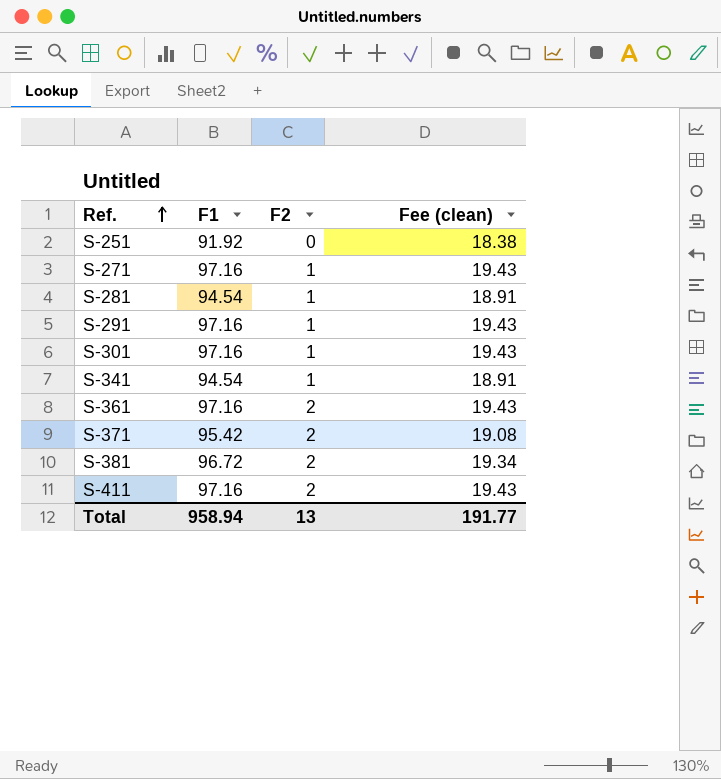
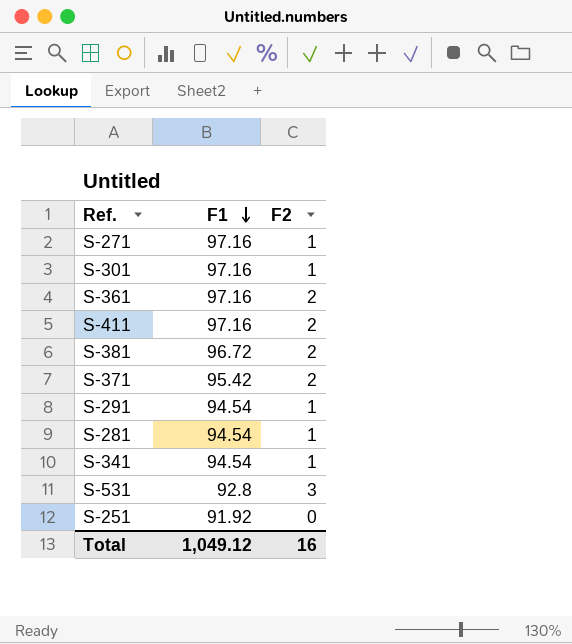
row order: Ref. ascending -> F1 descending
column Fee (clean) | formula: [F1] * 0.2 -> none
S-291 | F1: 97.16 -> 94.54
row S-531: none -> 92.8 | 3
Total | F1: 958.94 -> 1,049.12
Total | F2: 13 -> 16

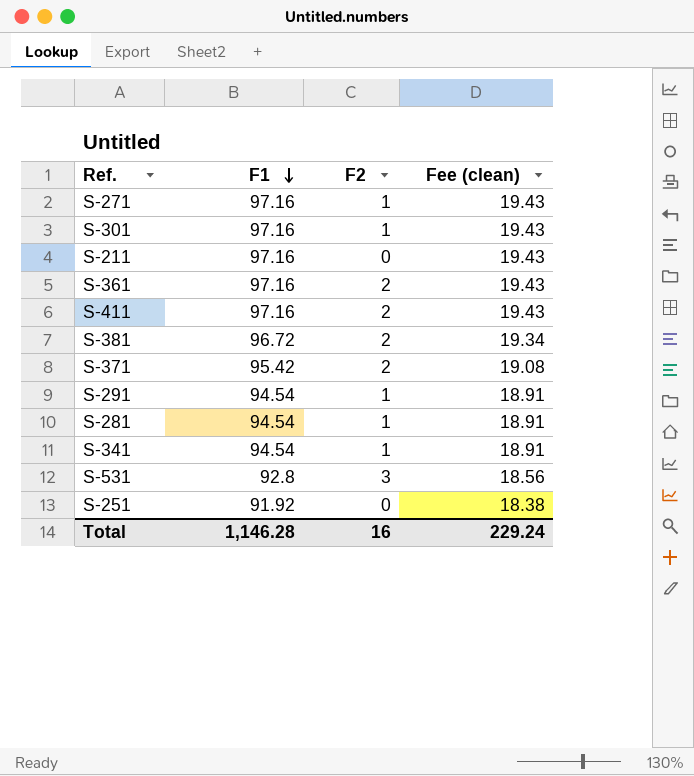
column Fee (clean) | formula: none -> [F1] * 0.2
row S-211: none -> 97.16 | 0 | 19.43
Total | F1: 1,049.12 -> 1,146.28

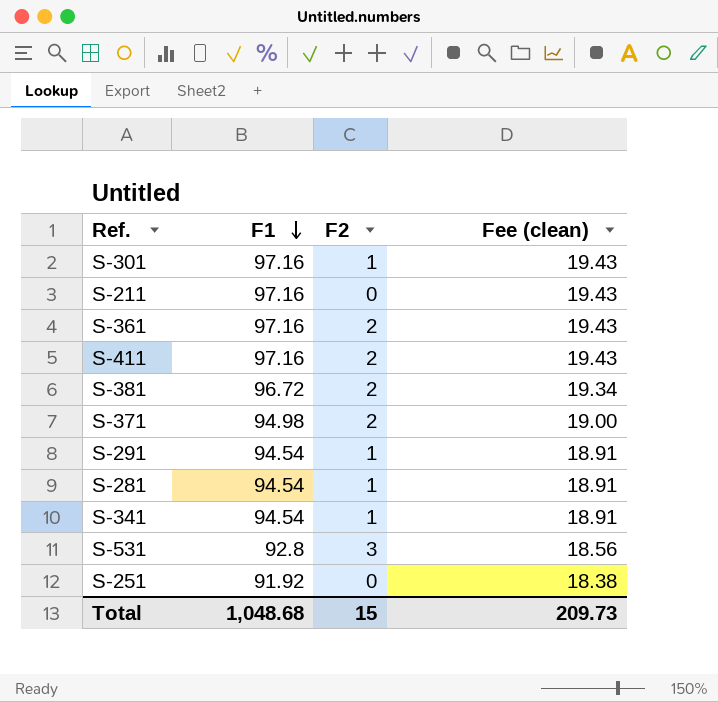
row S-271: 97.16 | 1 | 19.43 -> none
S-371 | F1: 95.42 -> 94.98
S-371 | Fee (clean): 19.08 -> 19.00
Total | F1: 1,146.28 -> 1,048.68
Total | F2: 16 -> 15
Total | Fee (clean): 229.24 -> 209.73

